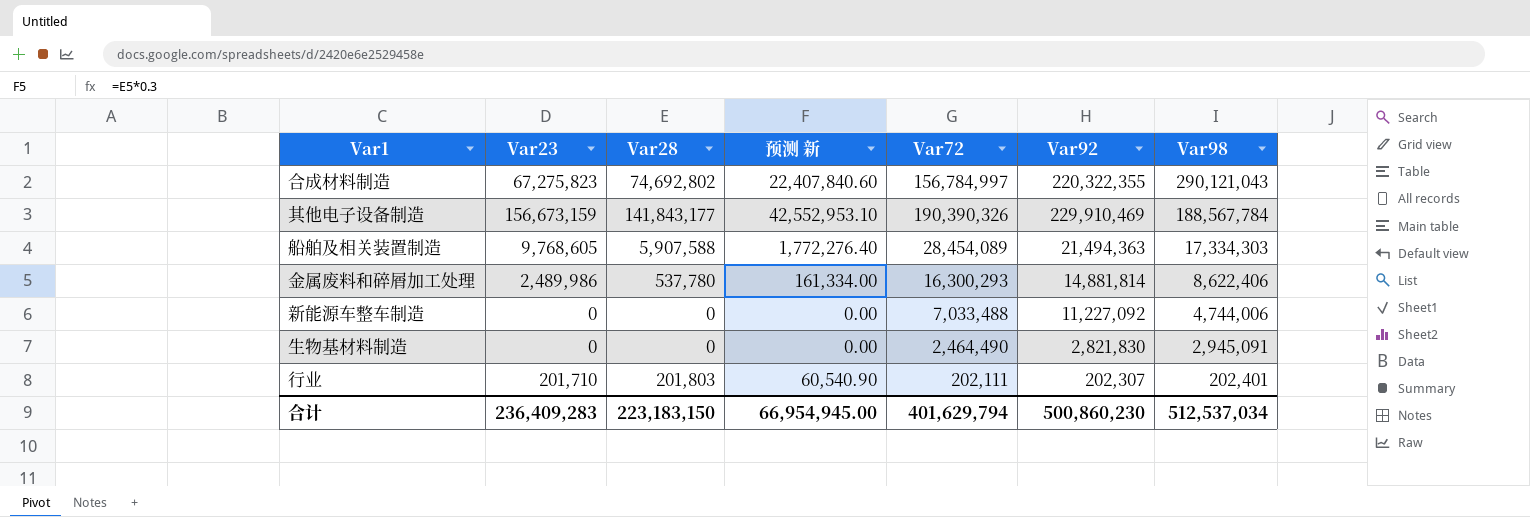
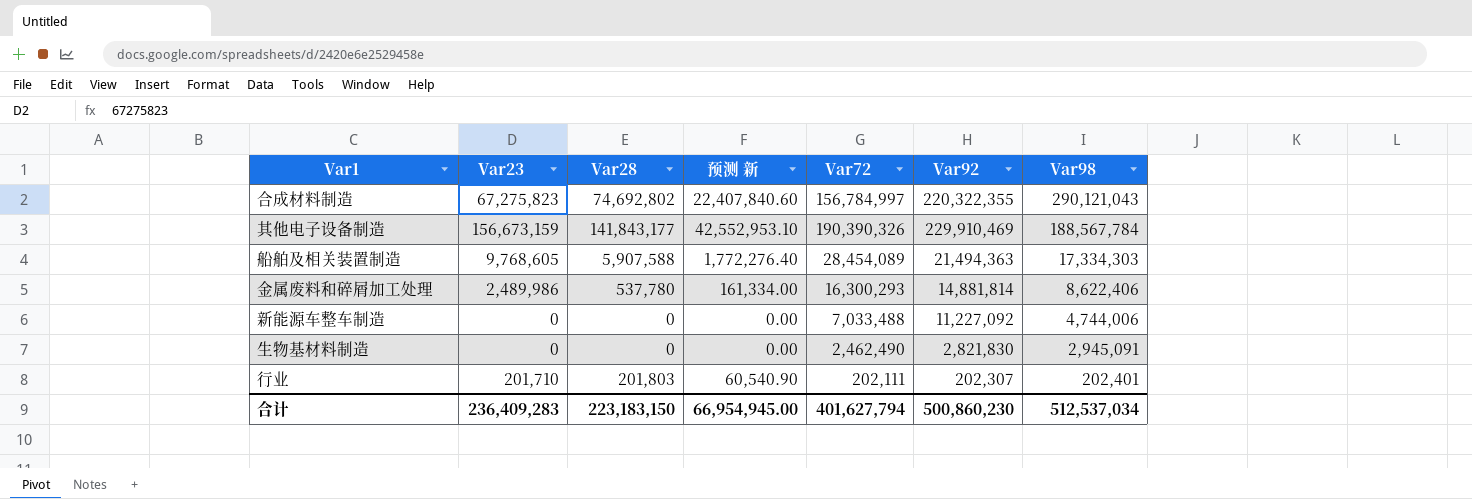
生物基材料制造 | Var72: 2,464,490 -> 2,462,490
合计 | Var72: 401,629,794 -> 401,627,794

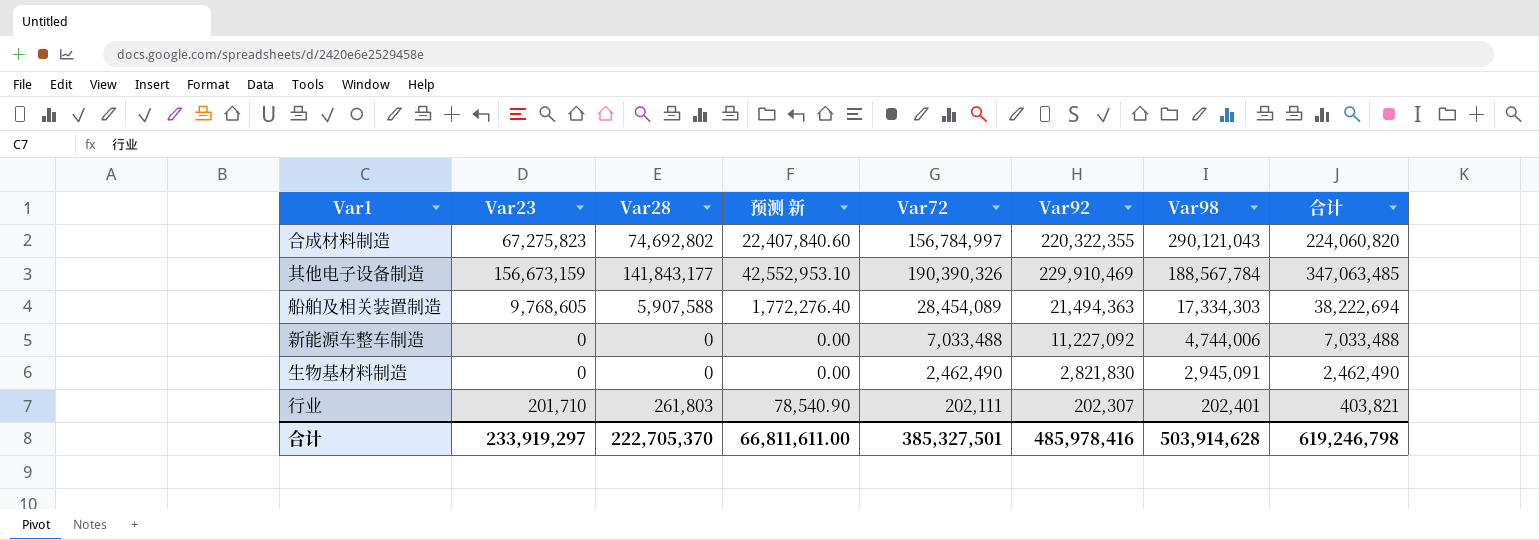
column 合计 | formula: none -> [Var23] + [Var72]
row 金属废料和碎屑加工处理: 2,489,986 | 537,780 | 161,334.00 | 16,300,293 | 14,881,814 | 8,622,406 -> none
行业 | Var28: 201,803 -> 261,803
行业 | 预测 新: 60,540.90 -> 78,540.90
合计 | Var23: 236,409,283 -> 233,919,297
合计 | Var28: 223,183,150 -> 222,705,370
合计 | 预测 新: 66,954,945.00 -> 66,811,611.00
合计 | Var72: 401,627,794 -> 385,327,501
合计 | Var92: 500,860,230 -> 485,978,416
合计 | Var98: 512,537,034 -> 503,914,628

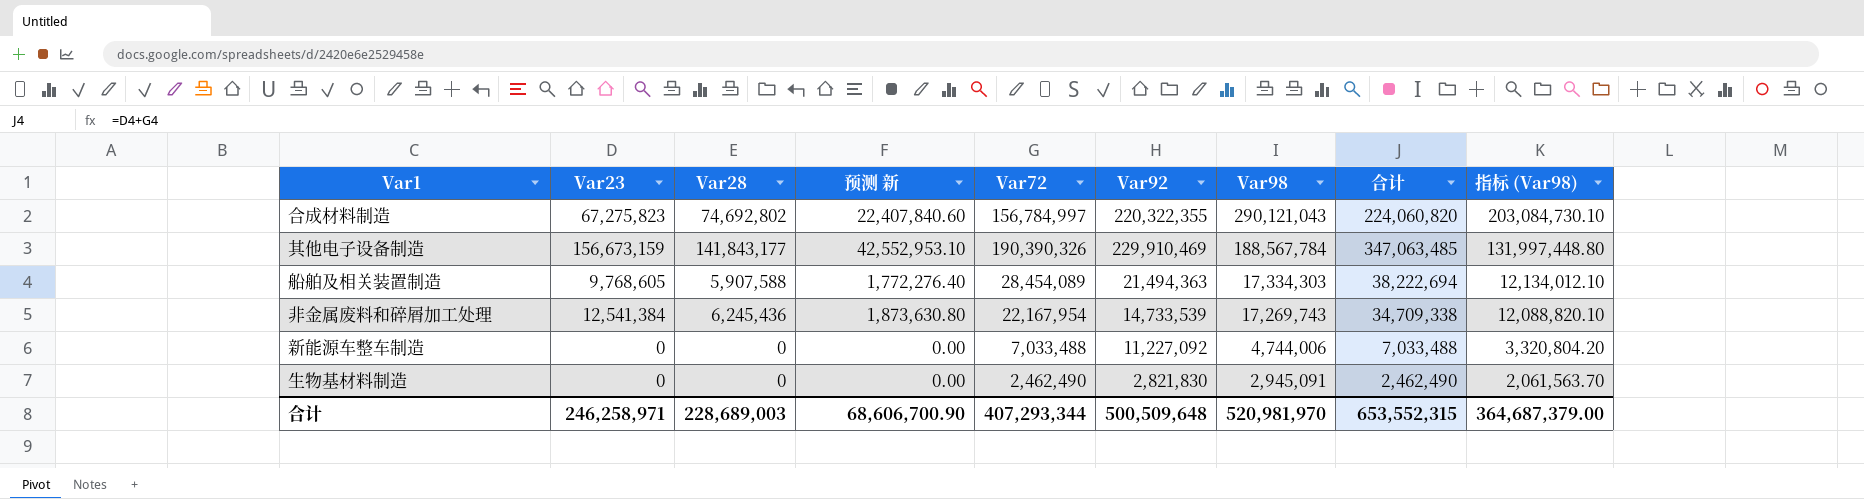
column 指标 (Var98) | formula: none -> [Var98] * 0.7
row 行业: 201,710 | 261,803 | 78,540.90 | 202,111 | 202,307 | 202,401 | 403,821 -> none
row 非金属废料和碎屑加工处理: none -> 12,541,384 | 6,245,436 | 1,873,630.80 | 22,167,954 | 14,733,539 | 17,269,743 | 34,709,338 | 12,088,820.10
合计 | Var23: 233,919,297 -> 246,258,971
合计 | Var28: 222,705,370 -> 228,689,003
合计 | 预测 新: 66,811,611.00 -> 68,606,700.90
合计 | Var72: 385,327,501 -> 407,293,344
合计 | Var92: 485,978,416 -> 500,509,648
合计 | Var98: 503,914,628 -> 520,981,970
合计 | 合计: 619,246,798 -> 653,552,315

